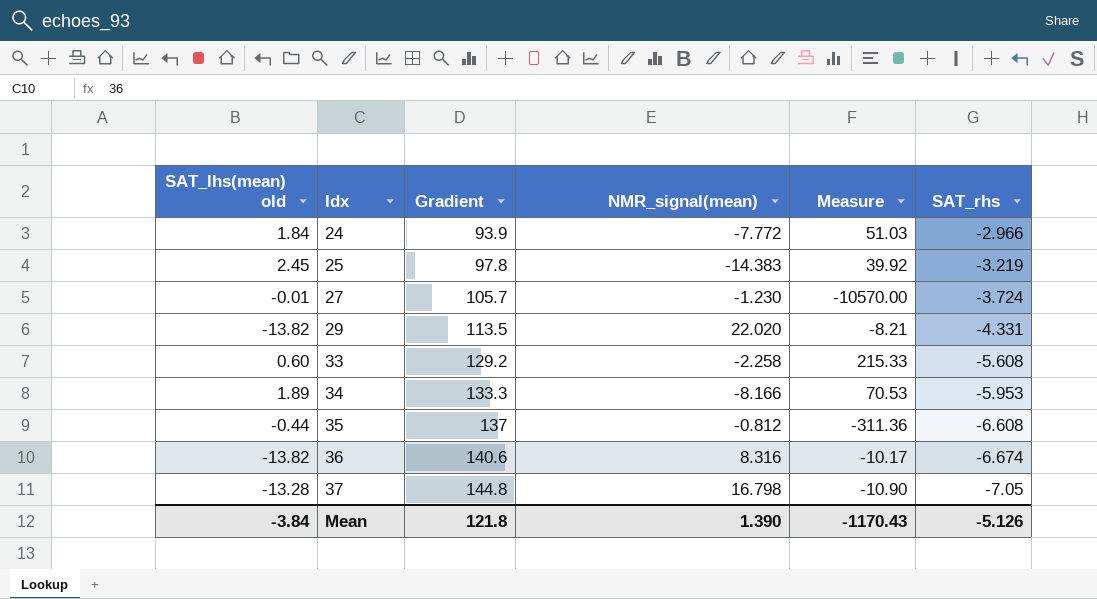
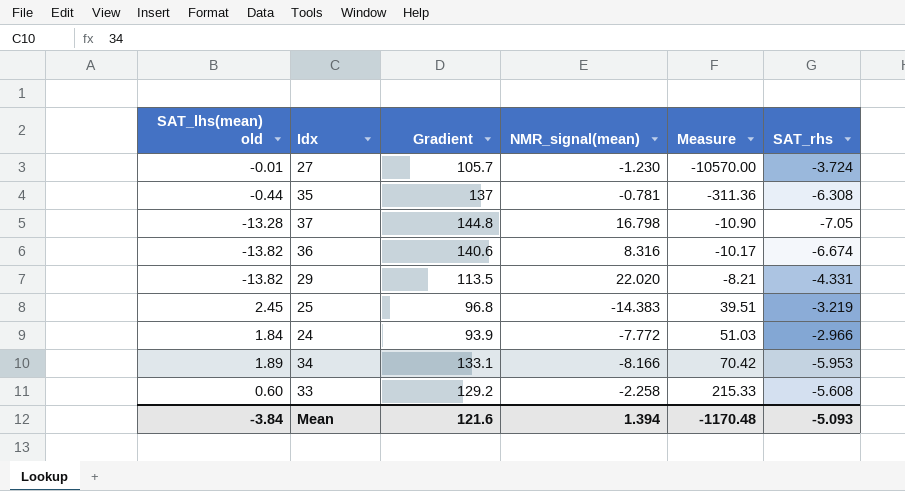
row order: Idx ascending -> Measure ascending
35 | NMR_signal(mean): -0.812 -> -0.781
35 | SAT_rhs: -6.608 -> -6.308
25 | Gradient: 97.8 -> 96.8
25 | Measure: 39.92 -> 39.51
34 | Gradient: 133.3 -> 133.1
34 | Measure: 70.53 -> 70.42
Mean | Gradient: 121.8 -> 121.6
Mean | NMR_signal(mean): 1.390 -> 1.394
Mean | Measure: -1170.43 -> -1170.48
Mean | SAT_rhs: -5.126 -> -5.093

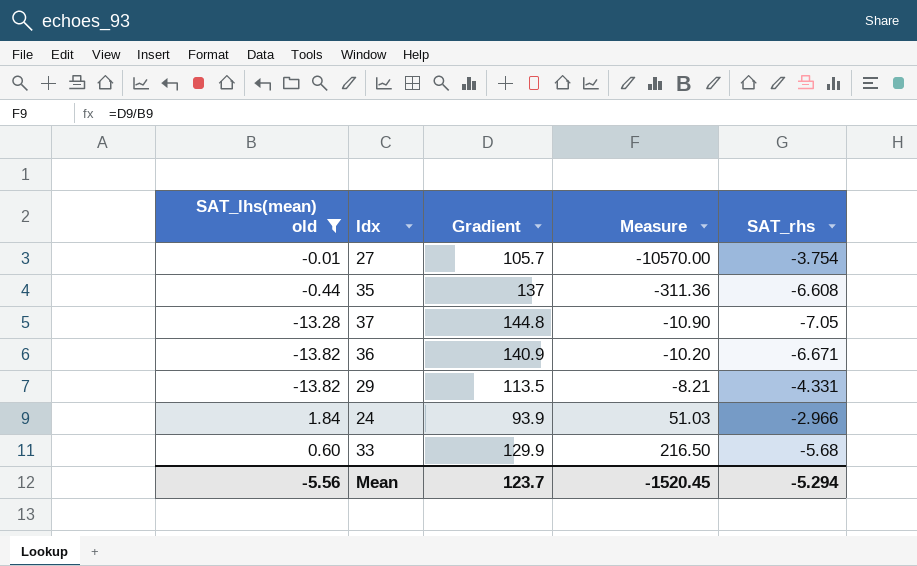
filter: none -> SAT_lhs(mean) old <= 1.84
column NMR_signal(mean) | position: 4 -> none
27 | SAT_rhs: -3.724 -> -3.754
35 | SAT_rhs: -6.308 -> -6.608
36 | Gradient: 140.6 -> 140.9
36 | Measure: -10.17 -> -10.20
36 | SAT_rhs: -6.674 -> -6.671
33 | Gradient: 129.2 -> 129.9
33 | Measure: 215.33 -> 216.50
33 | SAT_rhs: -5.608 -> -5.68
Mean | SAT_lhs(mean) old: -3.84 -> -5.56
Mean | Gradient: 121.6 -> 123.7
Mean | Measure: -1170.48 -> -1520.45
Mean | SAT_rhs: -5.093 -> -5.294

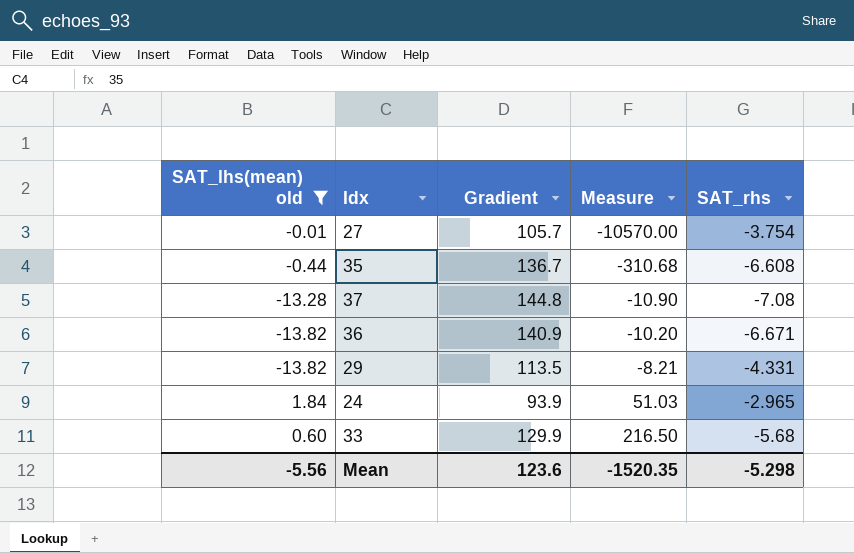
35 | Gradient: 137 -> 136.7
35 | Measure: -311.36 -> -310.68
37 | SAT_rhs: -7.05 -> -7.08
24 | SAT_rhs: -2.966 -> -2.965
Mean | Gradient: 123.7 -> 123.6
Mean | Measure: -1520.45 -> -1520.35
Mean | SAT_rhs: -5.294 -> -5.298

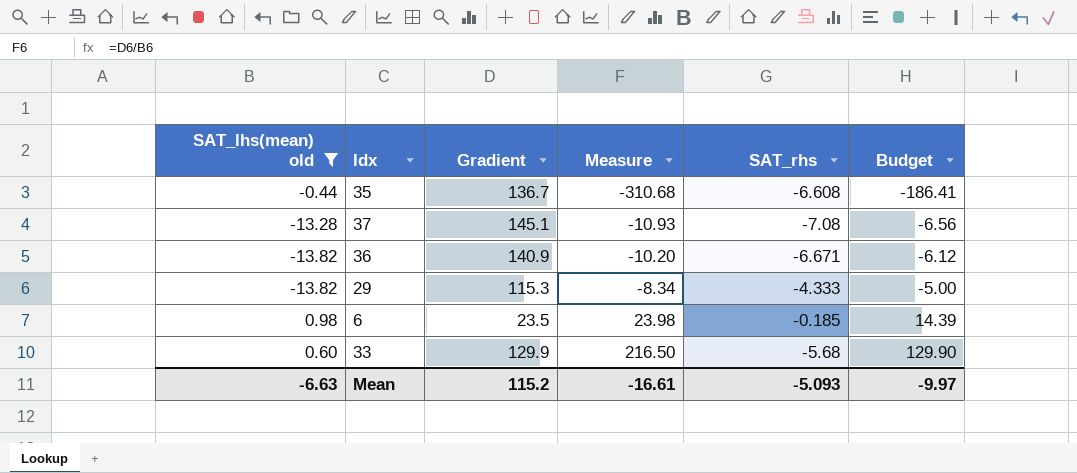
column Budget | formula: none -> [Measure] * 0.6
row 27: -0.01 | 105.7 | -10570.00 | -3.754 -> none
row 24: 1.84 | 93.9 | 51.03 | -2.965 -> none
37 | Gradient: 144.8 -> 145.1
37 | Measure: -10.90 -> -10.93
29 | Gradient: 113.5 -> 115.3
29 | Measure: -8.21 -> -8.34
29 | SAT_rhs: -4.331 -> -4.333
row 6: none -> 0.98 | 23.5 | 23.98 | -0.185 | 14.39
Mean | SAT_lhs(mean) old: -5.56 -> -6.63
Mean | Gradient: 123.6 -> 115.2
Mean | Measure: -1520.35 -> -16.61
Mean | SAT_rhs: -5.298 -> -5.093

